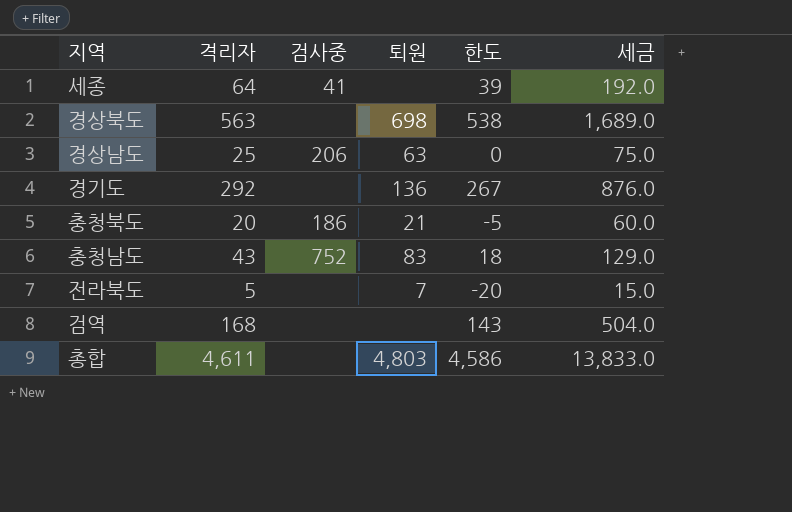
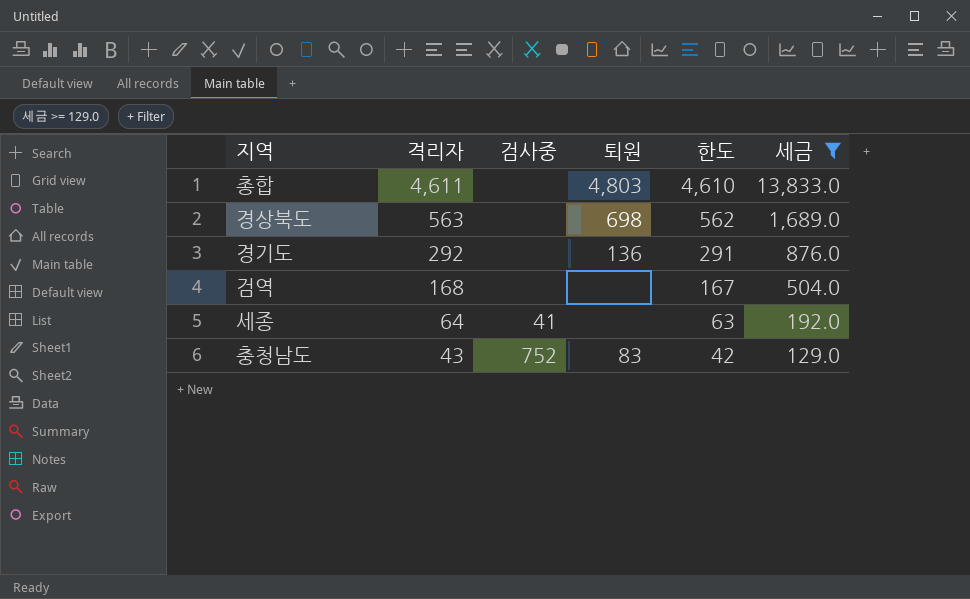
filter: none -> 세금 >= 129.0
row order: none -> 격리자 descending
column 한도 | formula: [격리자] - 25 -> [격리자] - 1

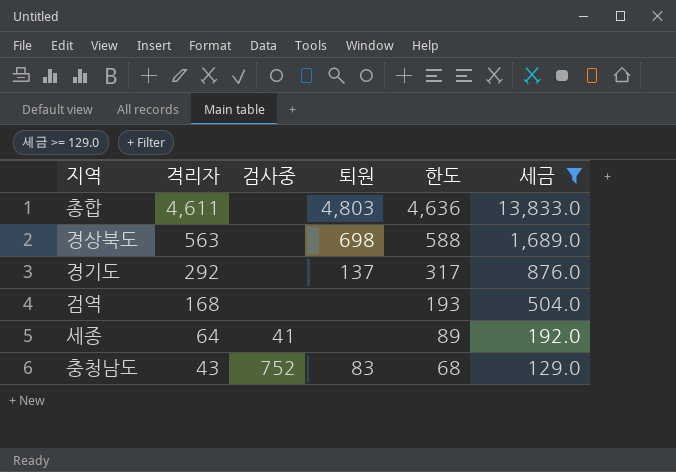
column 한도 | formula: [격리자] - 1 -> [격리자] + 25
경기도 | 퇴원: 136 -> 137

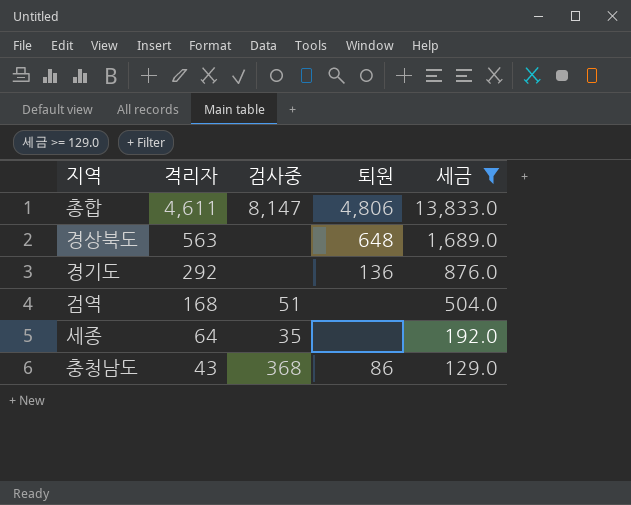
column 한도 | formula: [격리자] + 25 -> none
총합 | 검사중: none -> 8,147
총합 | 퇴원: 4,803 -> 4,806
경상북도 | 퇴원: 698 -> 648
경기도 | 퇴원: 137 -> 136
검역 | 검사중: none -> 51
세종 | 검사중: 41 -> 35
충청남도 | 검사중: 752 -> 368
충청남도 | 퇴원: 83 -> 86

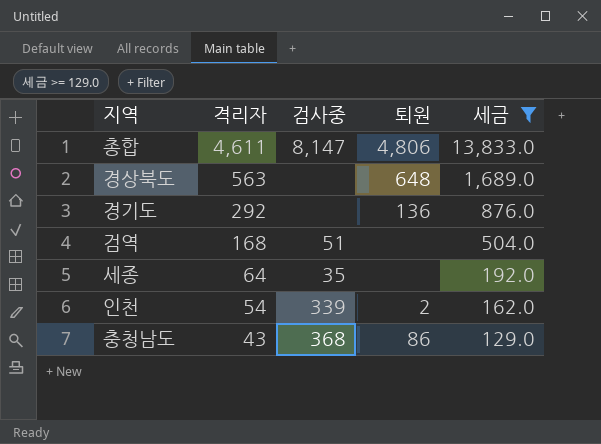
row 인천: none -> 54 | 339 | 2 | 162.0

